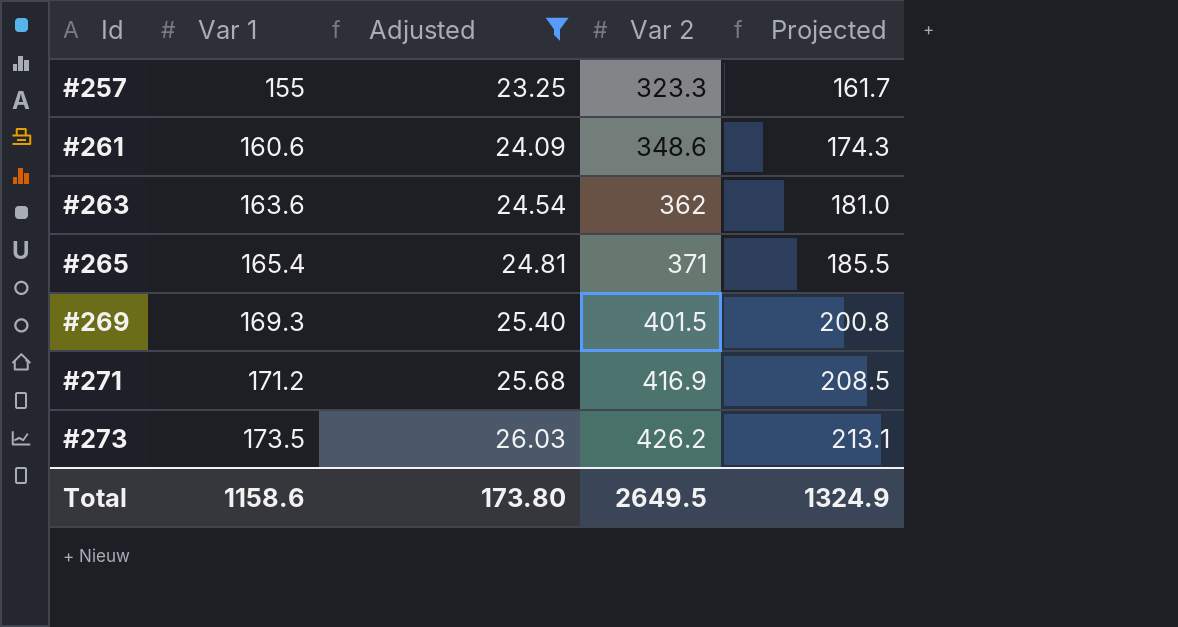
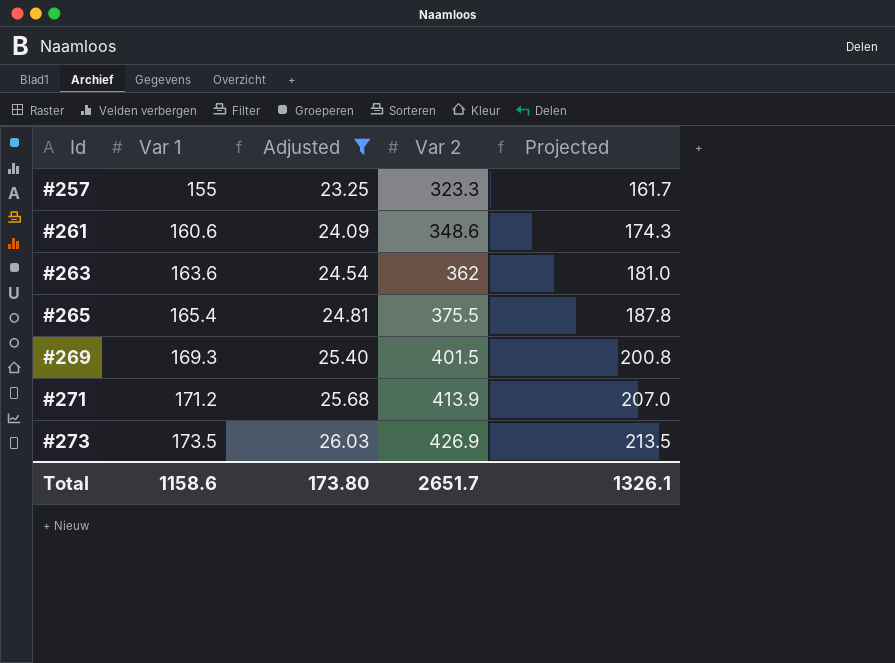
#265 | Var 2: 371 -> 375.5
#265 | Projected: 185.5 -> 187.8
#271 | Var 2: 416.9 -> 413.9
#271 | Projected: 208.5 -> 207.0
#273 | Var 2: 426.2 -> 426.9
#273 | Projected: 213.1 -> 213.5
Total | Var 2: 2649.5 -> 2651.7
Total | Projected: 1324.9 -> 1326.1

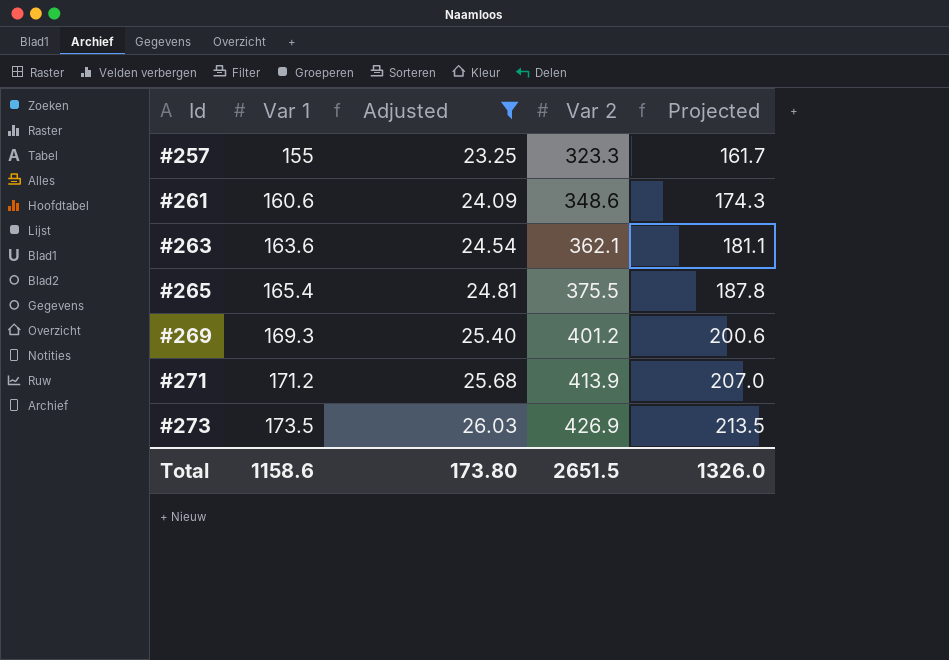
#263 | Var 2: 362 -> 362.1
#263 | Projected: 181.0 -> 181.1
#269 | Var 2: 401.5 -> 401.2
#269 | Projected: 200.8 -> 200.6
Total | Var 2: 2651.7 -> 2651.5
Total | Projected: 1326.1 -> 1326.0

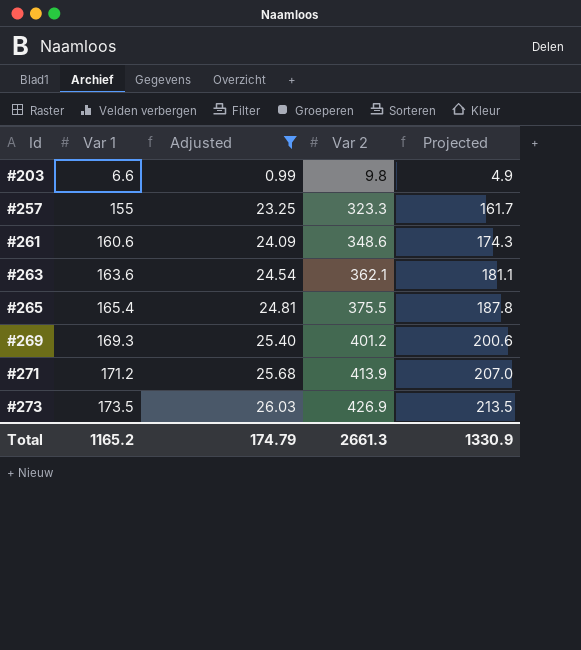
row #203: none -> 6.6 | 0.99 | 9.8 | 4.9
Total | Var 1: 1158.6 -> 1165.2
Total | Adjusted: 173.80 -> 174.79
Total | Var 2: 2651.5 -> 2661.3
Total | Projected: 1326.0 -> 1330.9

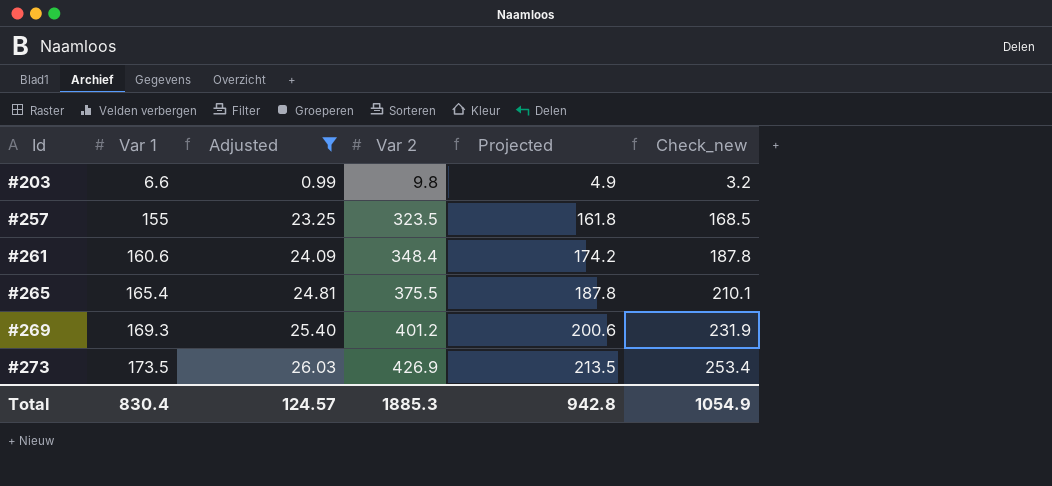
column Check_new | formula: none -> [Var 2] - [Var 1]
row #263: 163.6 | 24.54 | 362.1 | 181.1 -> none
row #271: 171.2 | 25.68 | 413.9 | 207.0 -> none
#257 | Var 2: 323.3 -> 323.5
#257 | Projected: 161.7 -> 161.8
#261 | Var 2: 348.6 -> 348.4
#261 | Projected: 174.3 -> 174.2
Total | Var 1: 1165.2 -> 830.4
Total | Adjusted: 174.79 -> 124.57
Total | Var 2: 2661.3 -> 1885.3
Total | Projected: 1330.9 -> 942.8

